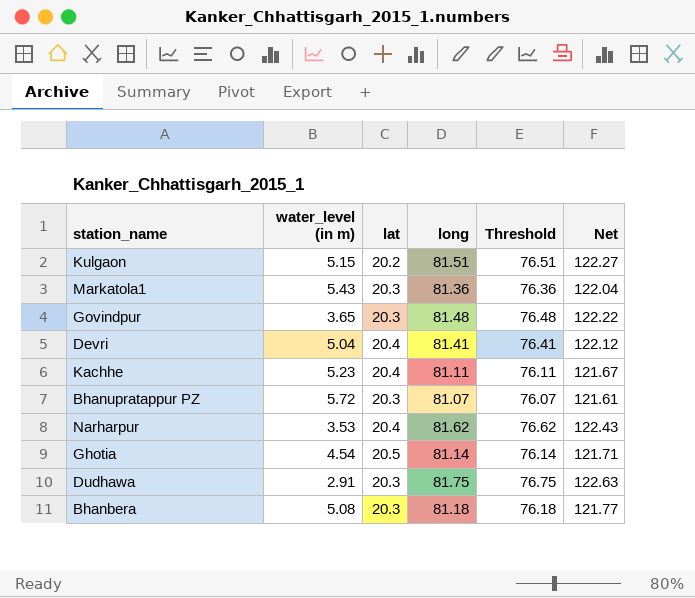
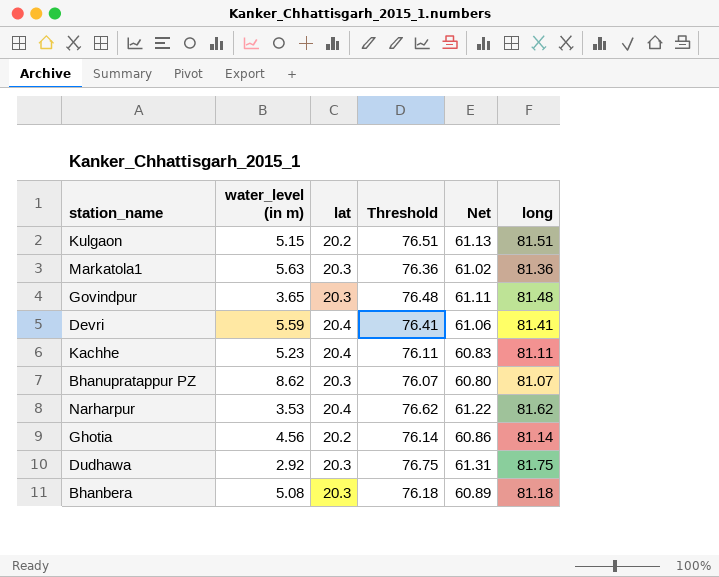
column Net | formula: [long] * 1.5 -> [long] * 0.75
column long | position: 4 -> 6
Markatola1 | water_level (in m): 5.43 -> 5.63
Devri | water_level (in m): 5.04 -> 5.59
Bhanupratappur PZ | water_level (in m): 5.72 -> 8.62
Ghotia | water_level (in m): 4.54 -> 4.56
Ghotia | lat: 20.5 -> 20.2
Dudhawa | water_level (in m): 2.91 -> 2.92

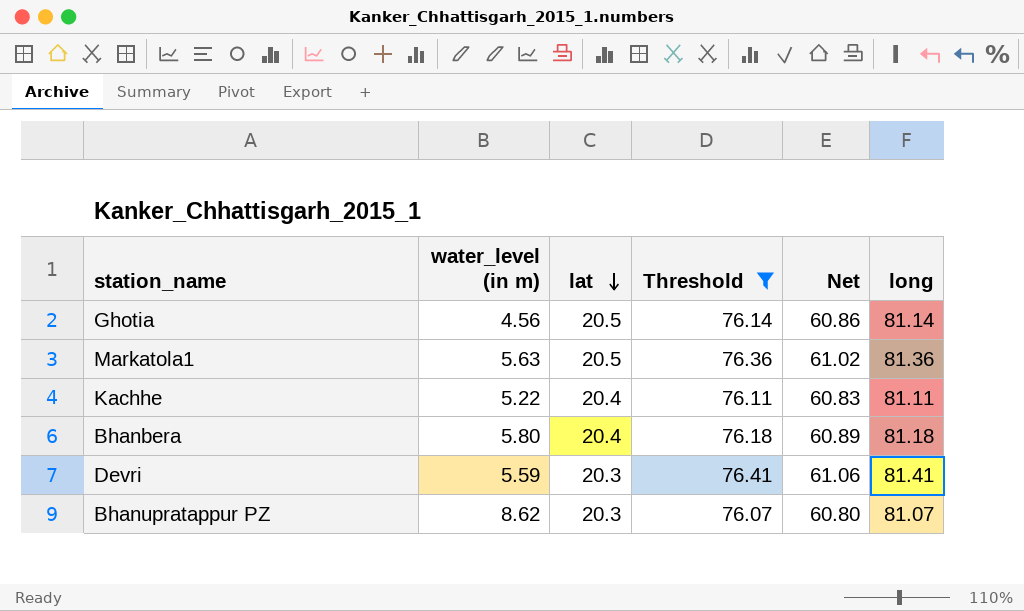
filter: none -> Threshold <= 76.41
row order: none -> lat descending
Ghotia | lat: 20.2 -> 20.5
Markatola1 | lat: 20.3 -> 20.5
Kachhe | water_level (in m): 5.23 -> 5.22
Bhanbera | water_level (in m): 5.08 -> 5.80
Bhanbera | lat: 20.3 -> 20.4
Devri | lat: 20.4 -> 20.3

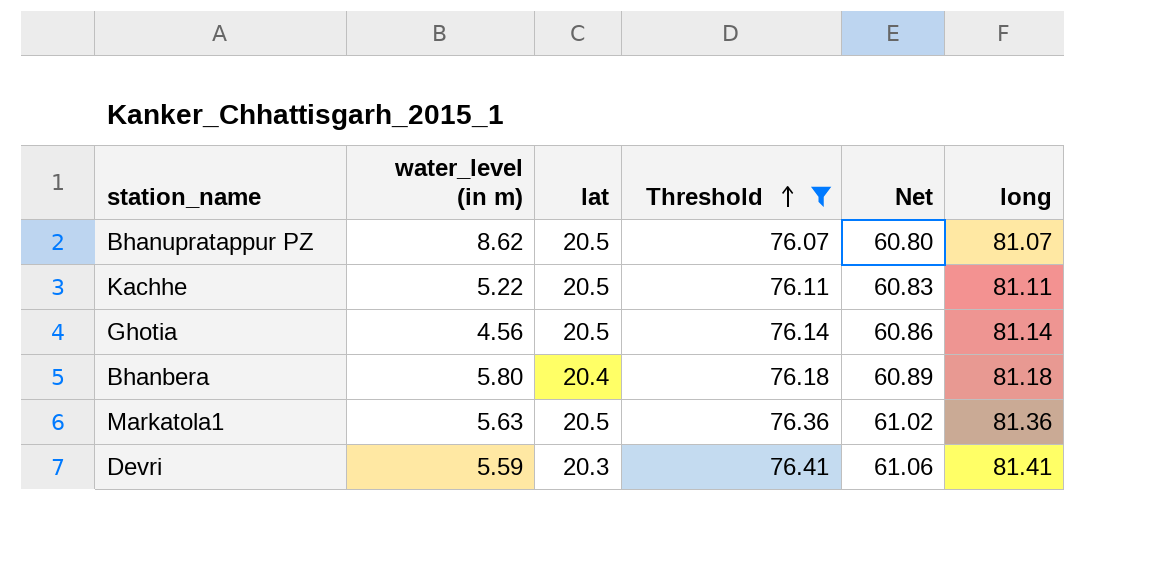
row order: lat descending -> Threshold ascending
Bhanupratappur PZ | lat: 20.3 -> 20.5
Kachhe | lat: 20.4 -> 20.5

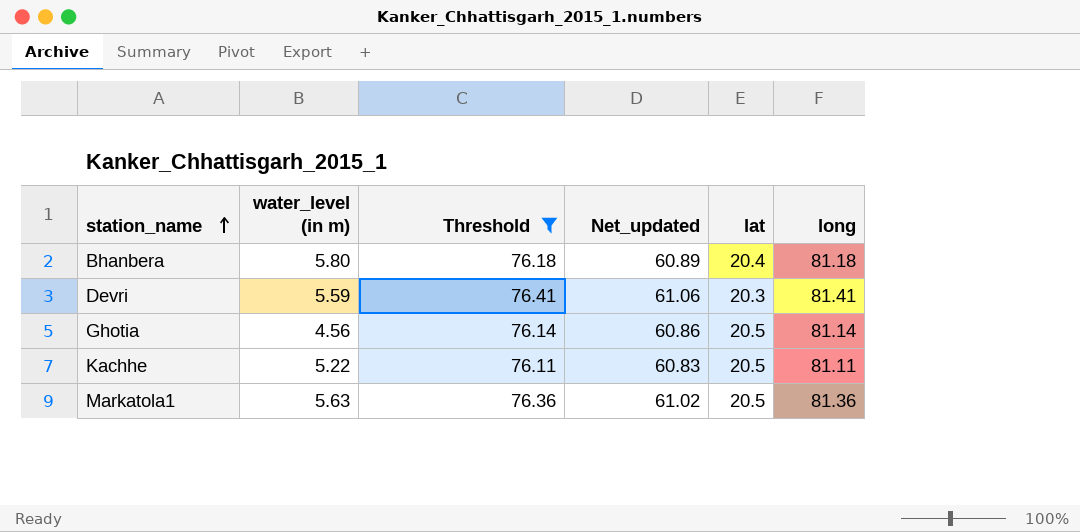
row order: Threshold ascending -> station_name ascending
column name: Net -> Net_updated
column lat | position: 3 -> 5
row Bhanupratappur PZ: 8.62 | 20.5 | 76.07 | 60.80 | 81.07 -> none

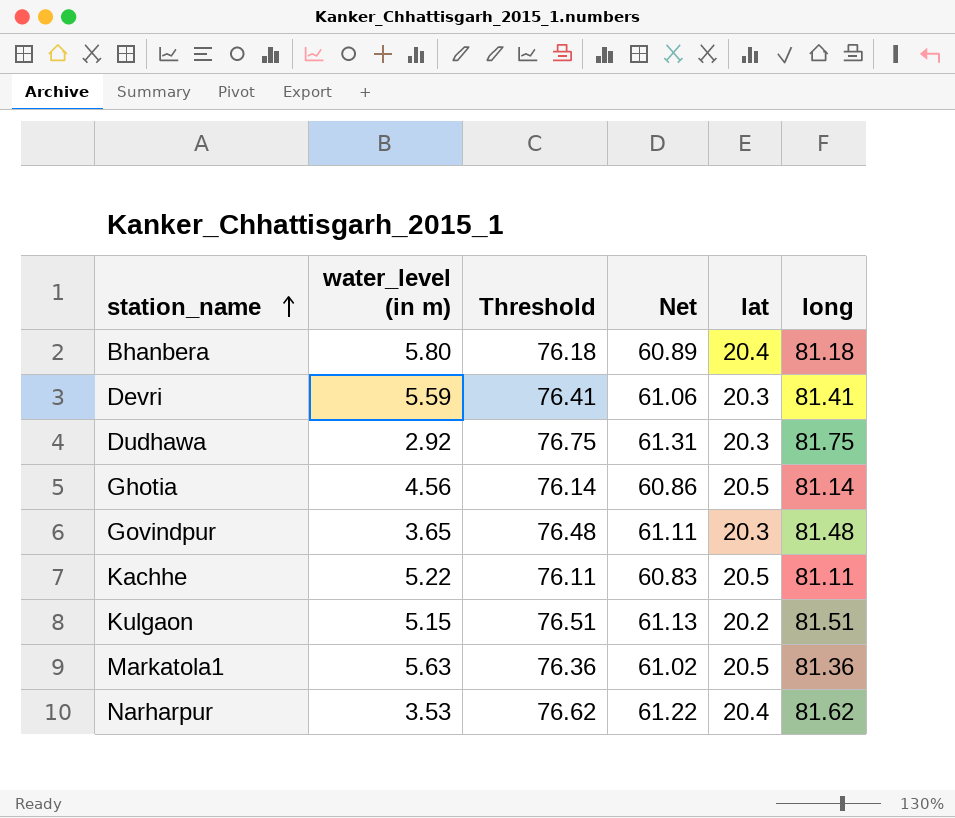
filter: Threshold <= 76.41 -> none
column name: Net_updated -> Net

